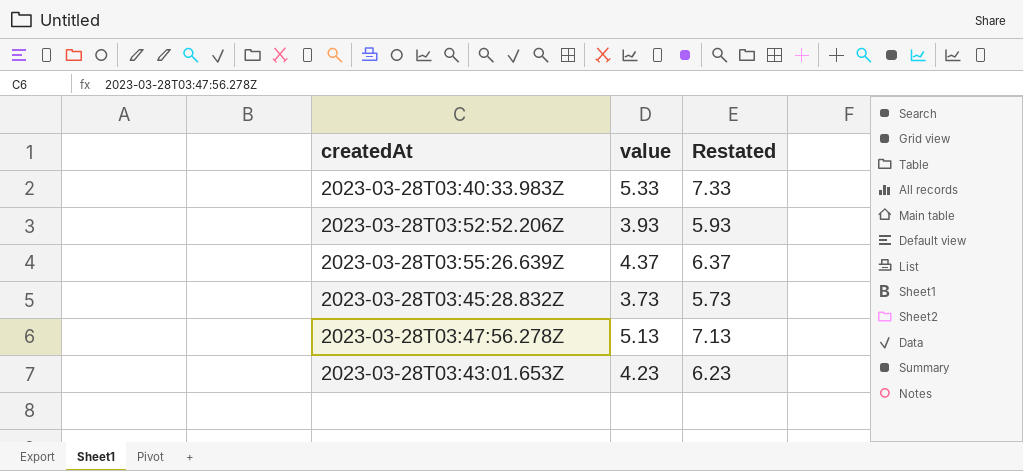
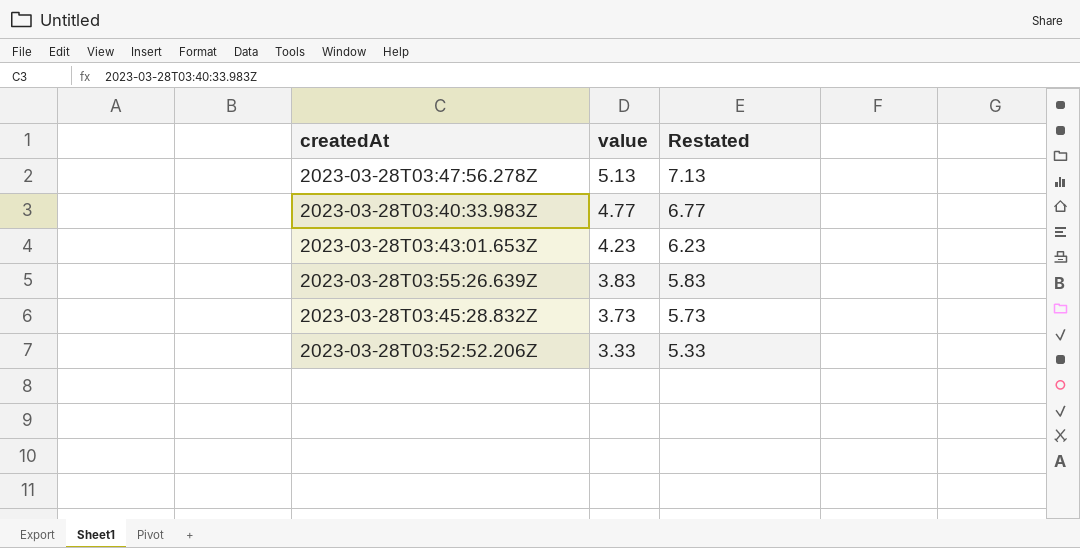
row order: none -> value descending
2023-03-28T03:40:33.983Z | value: 5.33 -> 4.77
2023-03-28T03:40:33.983Z | Restated: 7.33 -> 6.77
2023-03-28T03:55:26.639Z | value: 4.37 -> 3.83
2023-03-28T03:55:26.639Z | Restated: 6.37 -> 5.83
2023-03-28T03:52:52.206Z | value: 3.93 -> 3.33
2023-03-28T03:52:52.206Z | Restated: 5.93 -> 5.33

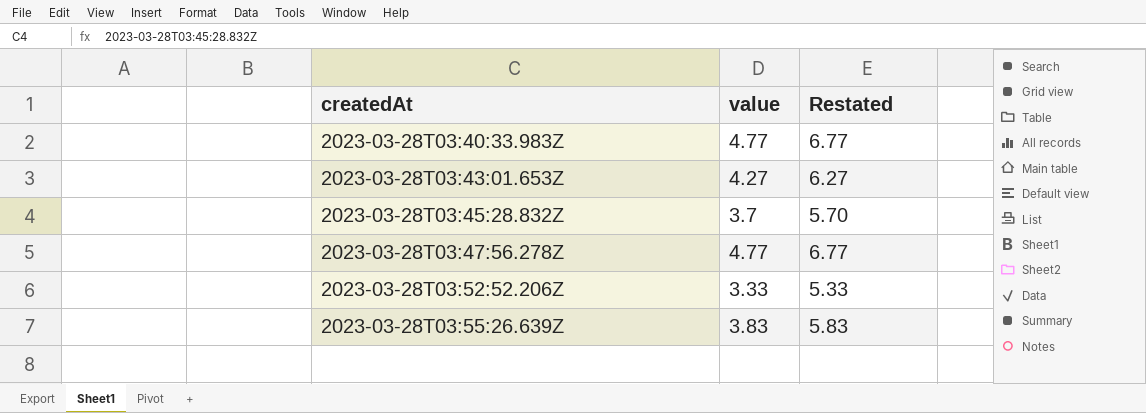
row order: value descending -> createdAt ascending
2023-03-28T03:43:01.653Z | value: 4.23 -> 4.27
2023-03-28T03:43:01.653Z | Restated: 6.23 -> 6.27
2023-03-28T03:45:28.832Z | value: 3.73 -> 3.7
2023-03-28T03:45:28.832Z | Restated: 5.73 -> 5.70
2023-03-28T03:47:56.278Z | value: 5.13 -> 4.77
2023-03-28T03:47:56.278Z | Restated: 7.13 -> 6.77

